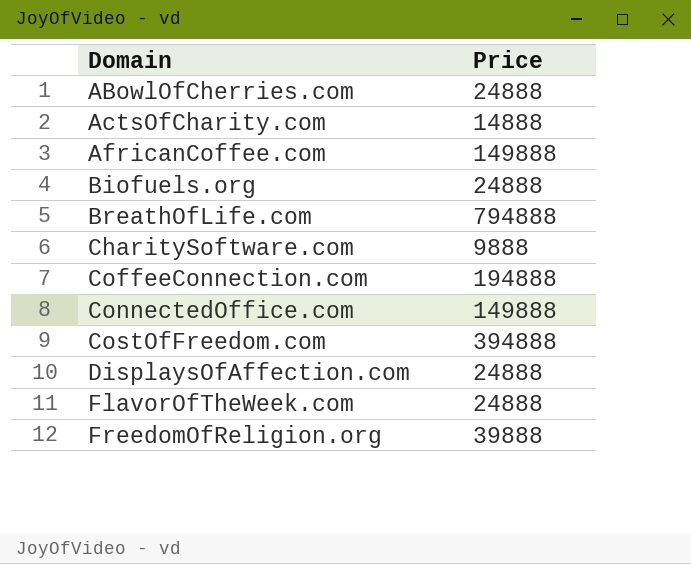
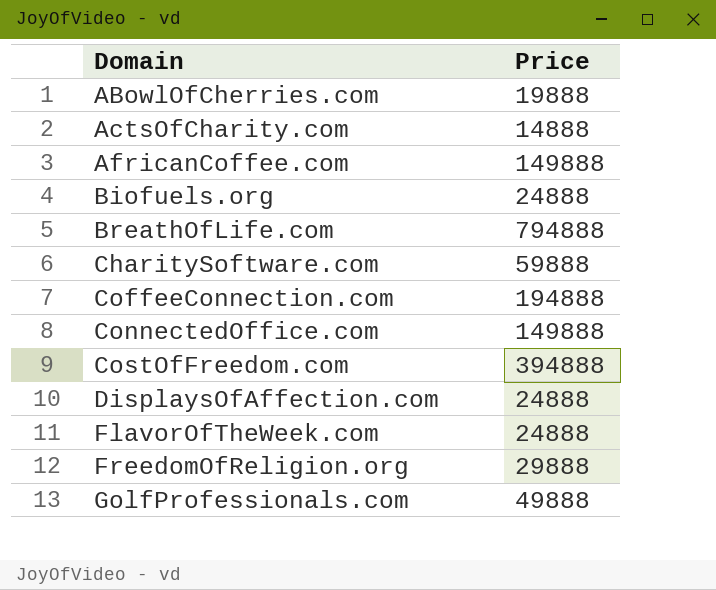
ABowlOfCherries.com | Price: 24888 -> 19888
CharitySoftware.com | Price: 9888 -> 59888
FreedomOfReligion.org | Price: 39888 -> 29888
row GolfProfessionals.com: none -> 49888

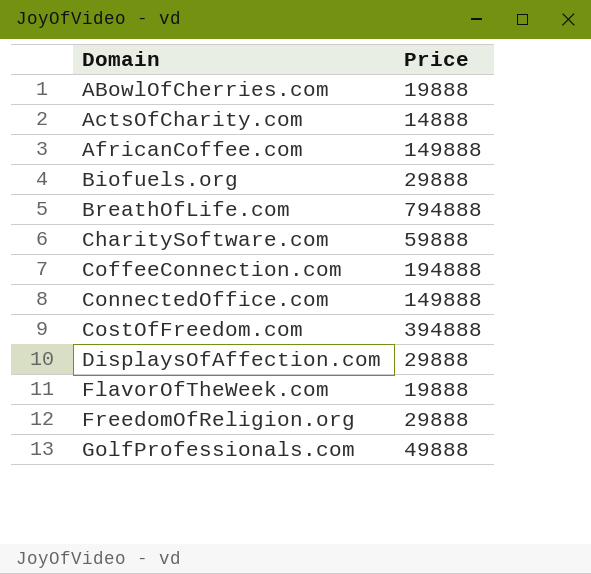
Biofuels.org | Price: 24888 -> 29888
DisplaysOfAffection.com | Price: 24888 -> 29888
FlavorOfTheWeek.com | Price: 24888 -> 19888

